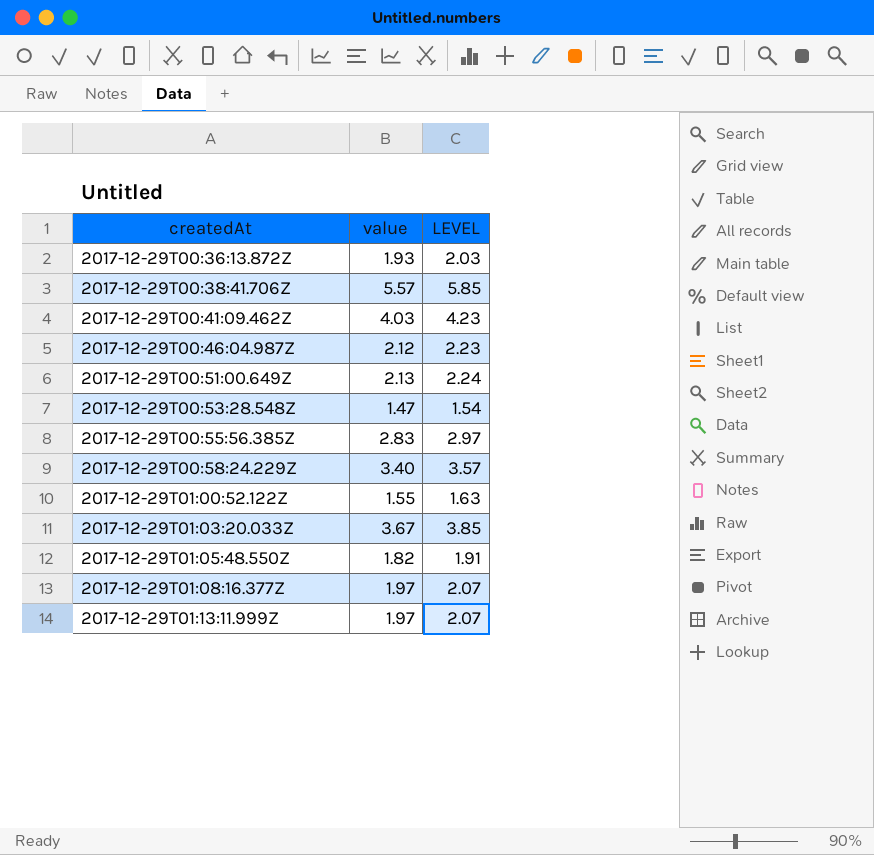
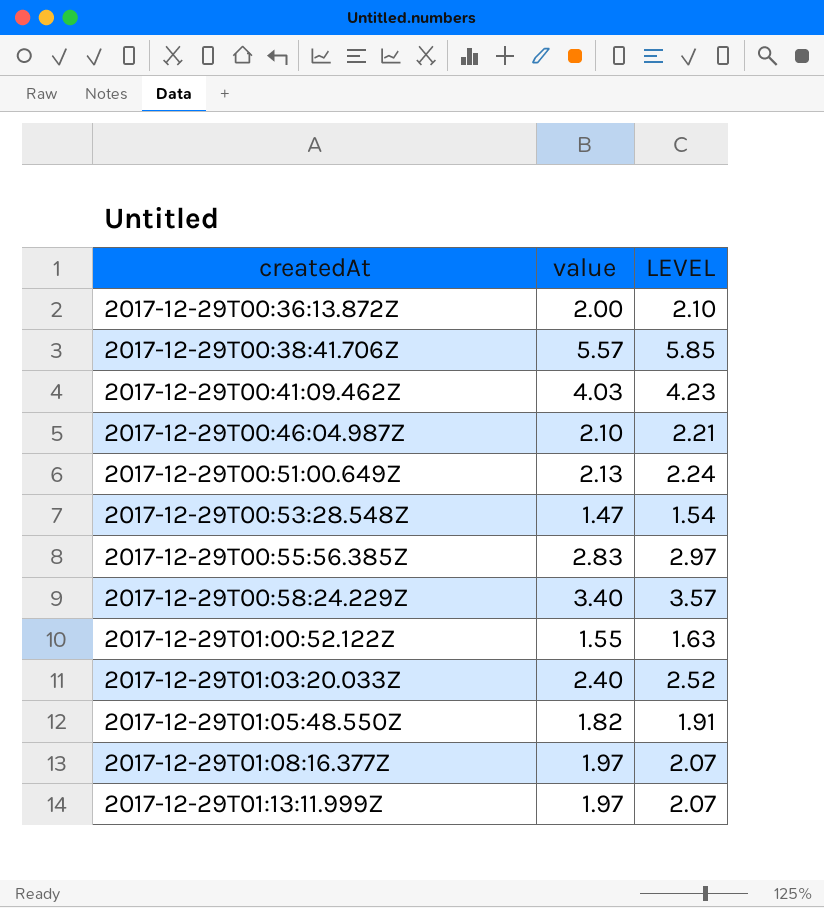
2017-12-29T00:36:13.872Z | value: 1.93 -> 2.00
2017-12-29T00:36:13.872Z | LEVEL: 2.03 -> 2.10
2017-12-29T00:46:04.987Z | value: 2.12 -> 2.10
2017-12-29T00:46:04.987Z | LEVEL: 2.23 -> 2.21
2017-12-29T01:03:20.033Z | value: 3.67 -> 2.40
2017-12-29T01:03:20.033Z | LEVEL: 3.85 -> 2.52

